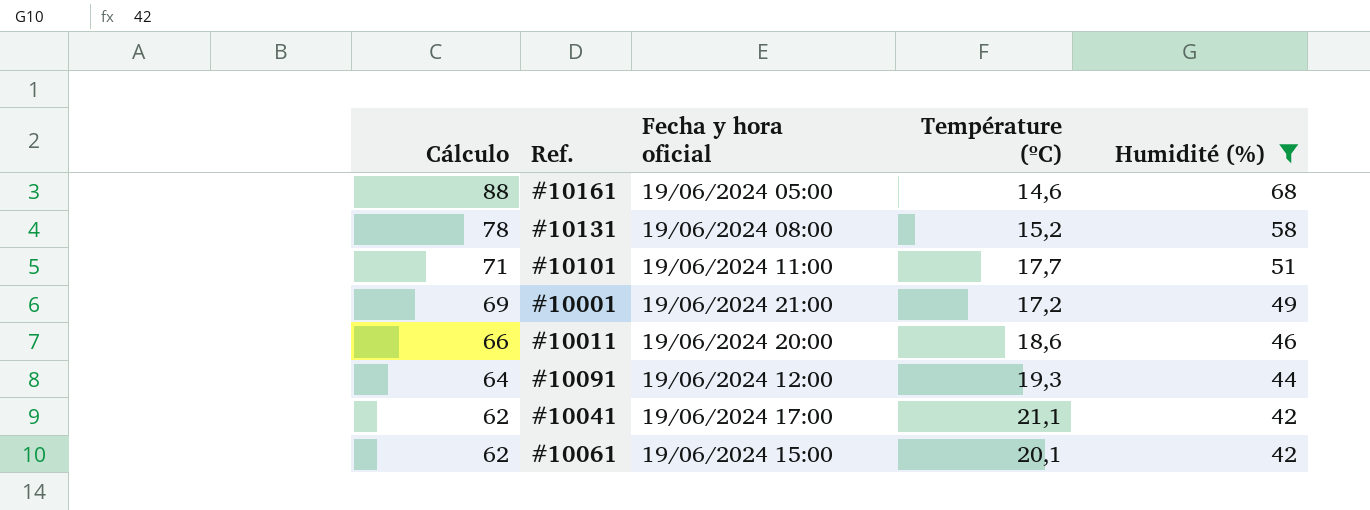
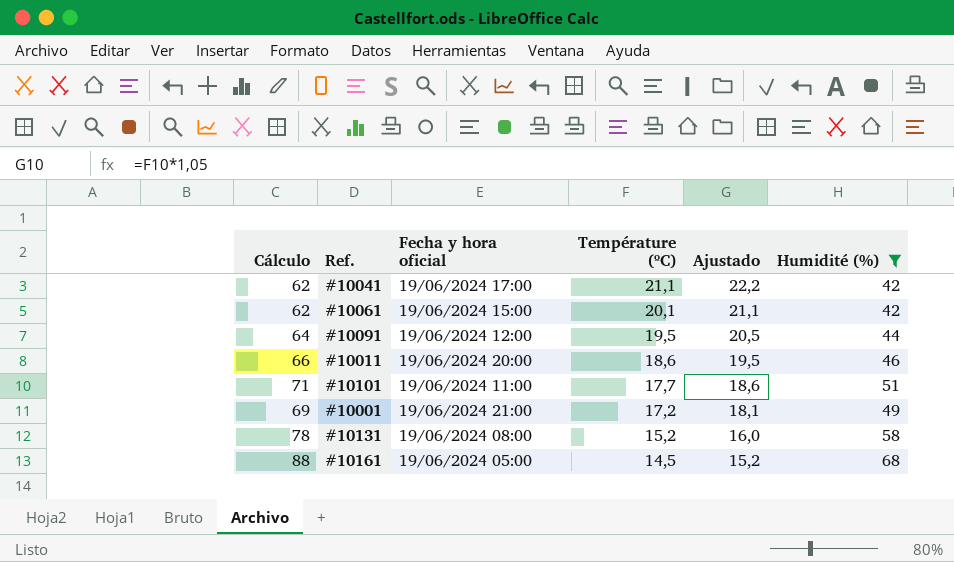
row order: Cálculo descending -> Température (ºC) descending
column Ajustado | formula: none -> [Température (ºC)] * 1,05
#10091 | Température (ºC): 19,3 -> 19,5
#10161 | Température (ºC): 14,6 -> 14,5

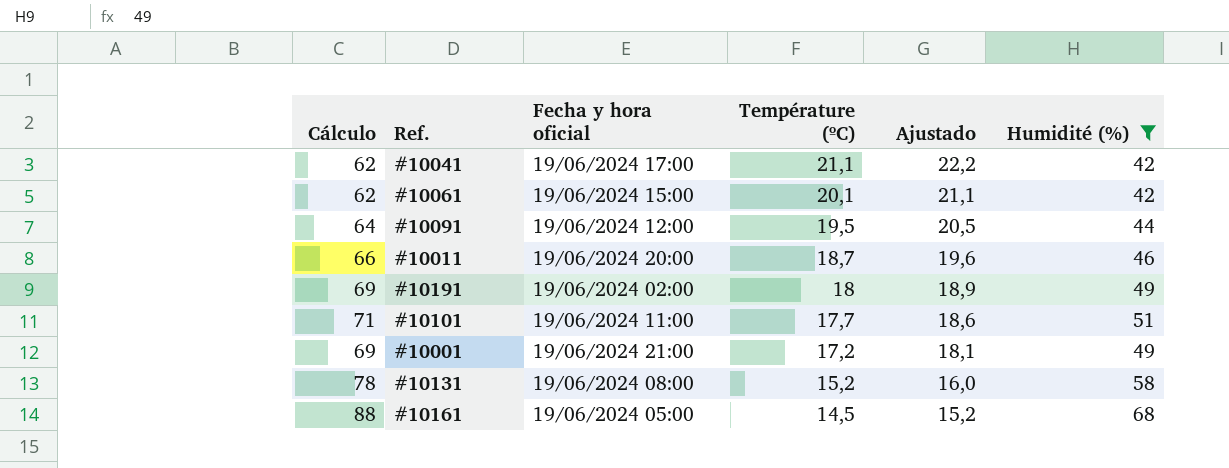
#10011 | Température (ºC): 18,6 -> 18,7
#10011 | Ajustado: 19,5 -> 19,6
row #10191: none -> 69 | 19/06/2024 02:00 | 18 | 18,9 | 49

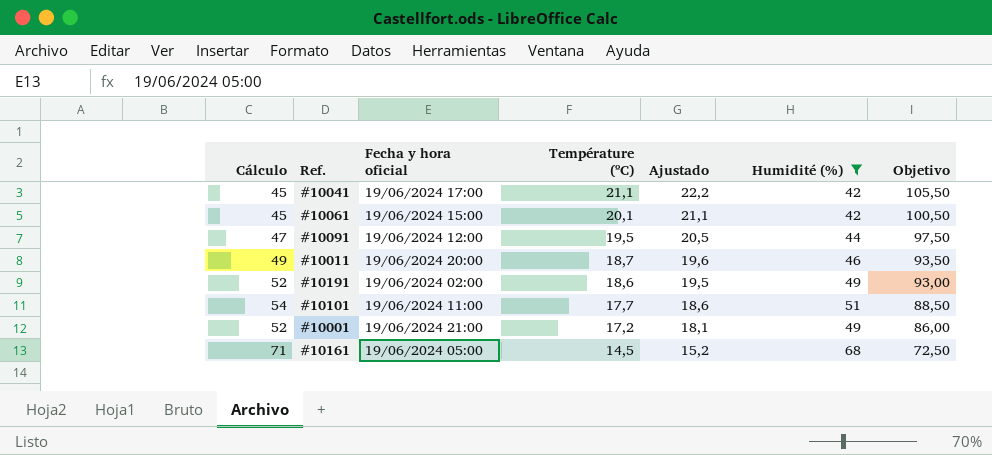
column Cálculo | formula: [Humidité (%)] + 20 -> [Humidité (%)] + 3
column Objetivo | formula: none -> [Température (ºC)] * 5
row #10131: 78 | 19/06/2024 08:00 | 15,2 | 16,0 | 58 -> none
#10191 | Température (ºC): 18 -> 18,6
#10191 | Ajustado: 18,9 -> 19,5

